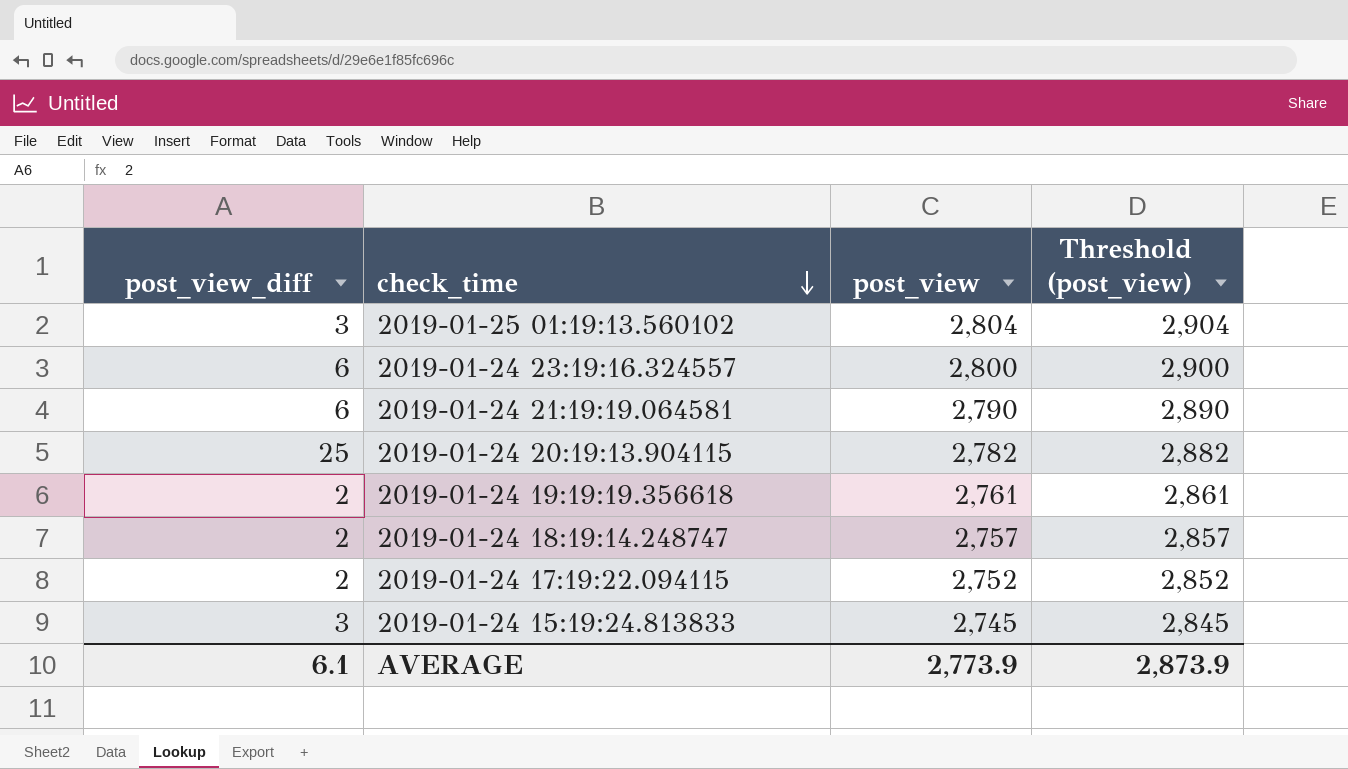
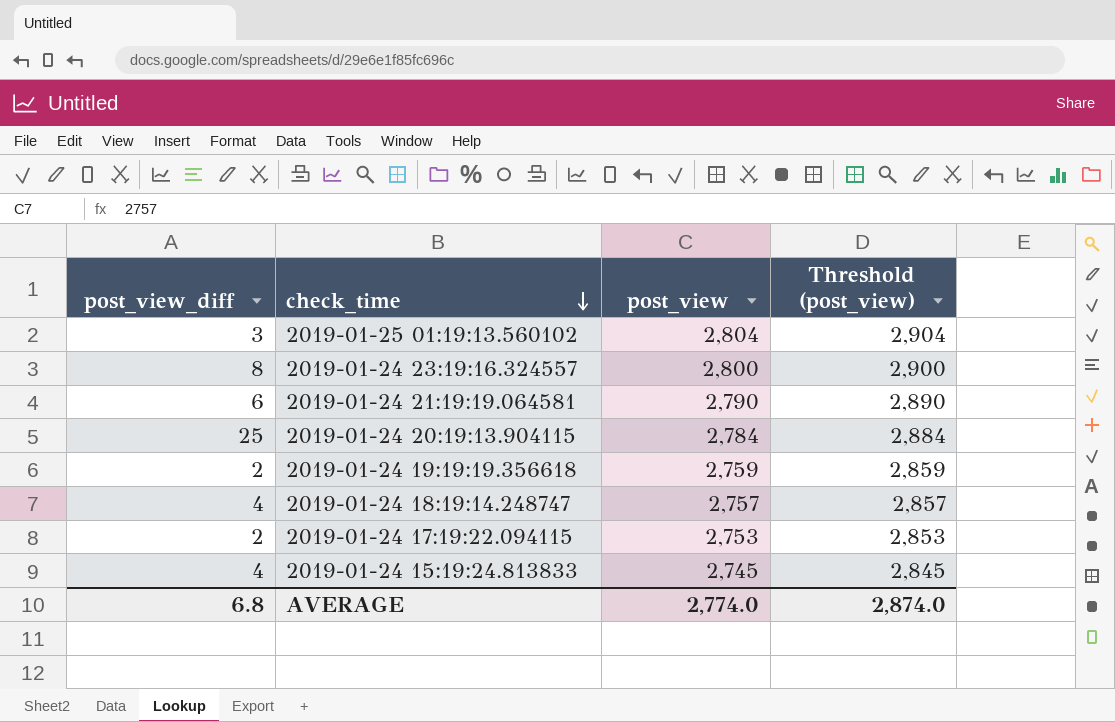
2019-01-24 23:19:16.324557 | post_view_diff: 6 -> 8
2019-01-24 20:19:13.904115 | post_view: 2,782 -> 2,784
2019-01-24 20:19:13.904115 | Threshold (post_view): 2,882 -> 2,884
2019-01-24 19:19:19.356618 | post_view: 2,761 -> 2,759
2019-01-24 19:19:19.356618 | Threshold (post_view): 2,861 -> 2,859
2019-01-24 18:19:14.248747 | post_view_diff: 2 -> 4
2019-01-24 17:19:22.094115 | post_view: 2,752 -> 2,753
2019-01-24 17:19:22.094115 | Threshold (post_view): 2,852 -> 2,853
2019-01-24 15:19:24.813833 | post_view_diff: 3 -> 4
AVERAGE | post_view_diff: 6.1 -> 6.8
AVERAGE | post_view: 2,773.9 -> 2,774.0
AVERAGE | Threshold (post_view): 2,873.9 -> 2,874.0

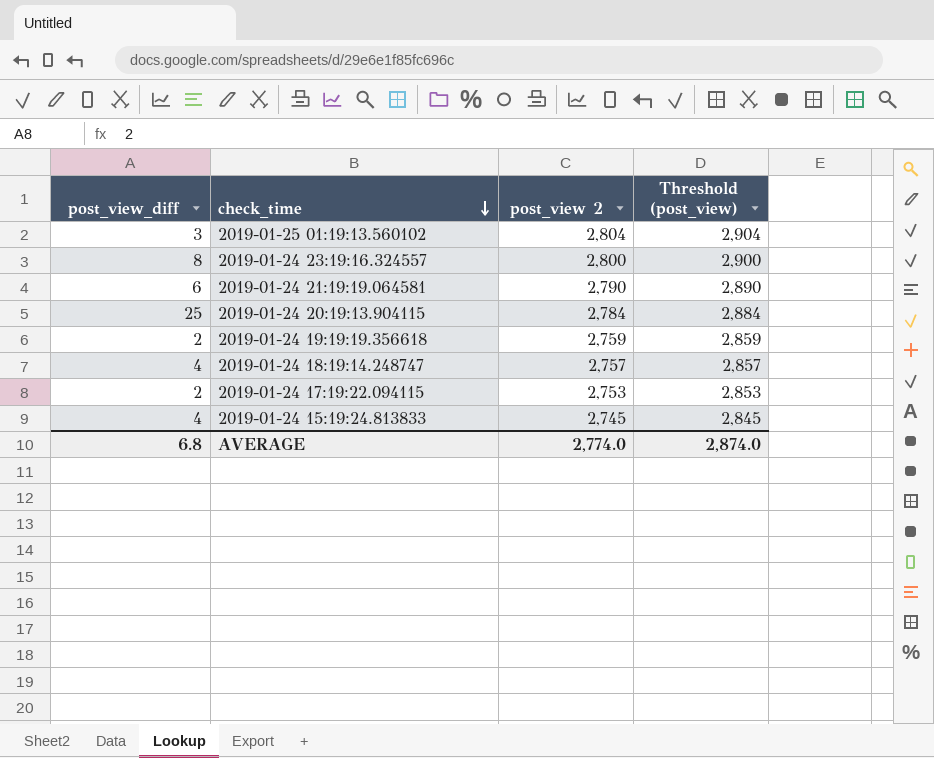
column name: post_view -> post_view 2

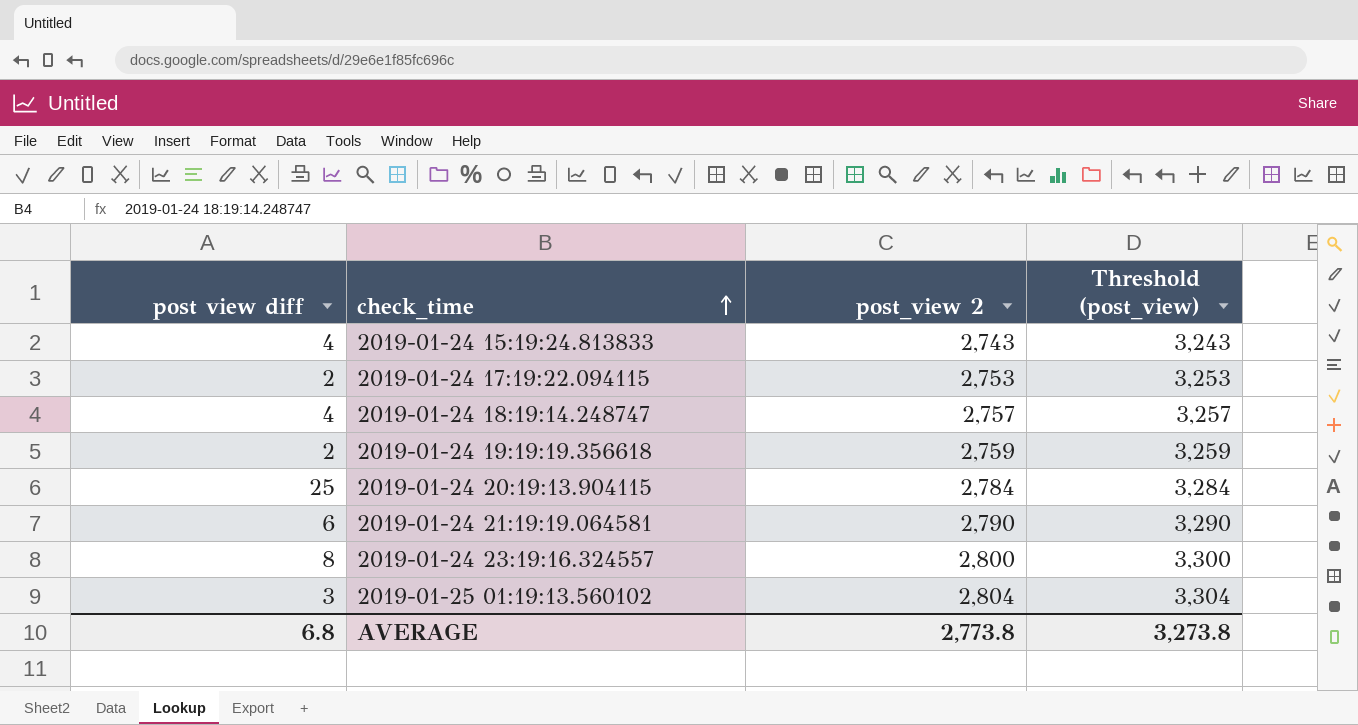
row order: check_time descending -> check_time ascending
column name: post_view_diff -> post view diff
column Threshold (post_view) | formula: [post_view 2] + 100 -> [post_view 2] + 500
2019-01-24 15:19:24.813833 | post_view 2: 2,745 -> 2,743
AVERAGE | post_view 2: 2,774.0 -> 2,773.8
AVERAGE | Threshold (post_view): 2,874.0 -> 3,273.8

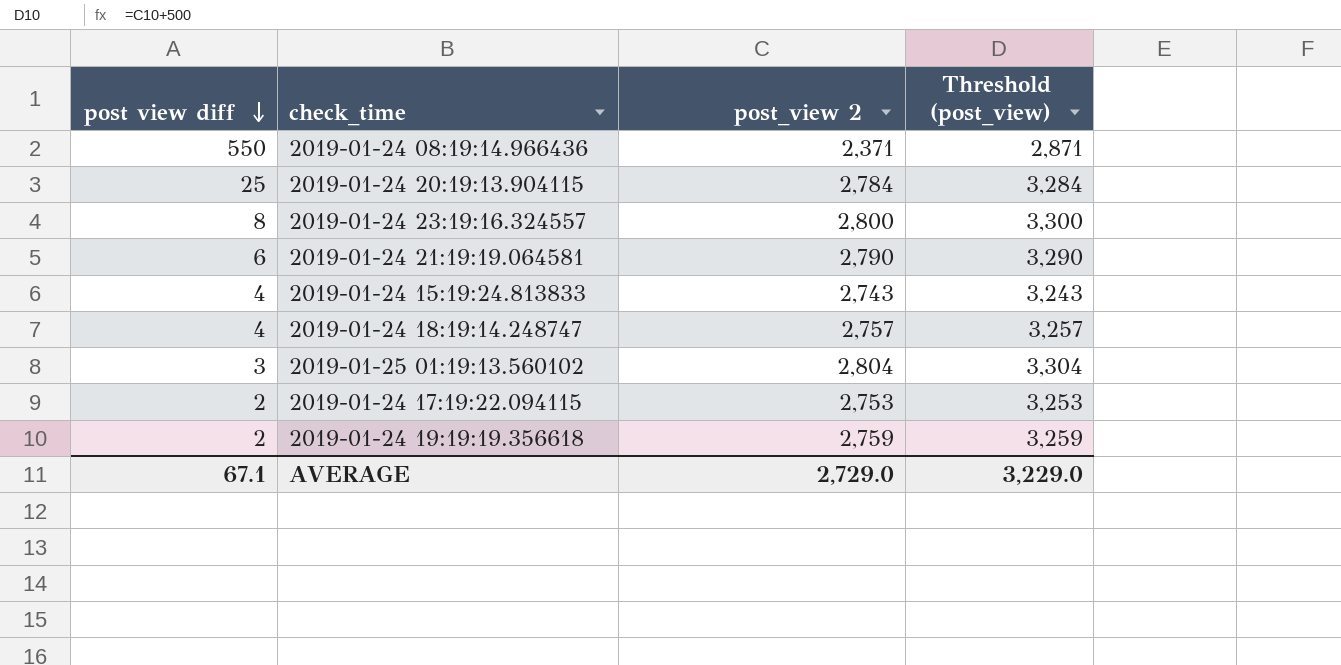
row order: check_time ascending -> post view diff descending
row 2019-01-24 08:19:14.966436: none -> 550 | 2,371 | 2,871
AVERAGE | post view diff: 6.8 -> 67.1
AVERAGE | post_view 2: 2,773.8 -> 2,729.0
AVERAGE | Threshold (post_view): 3,273.8 -> 3,229.0

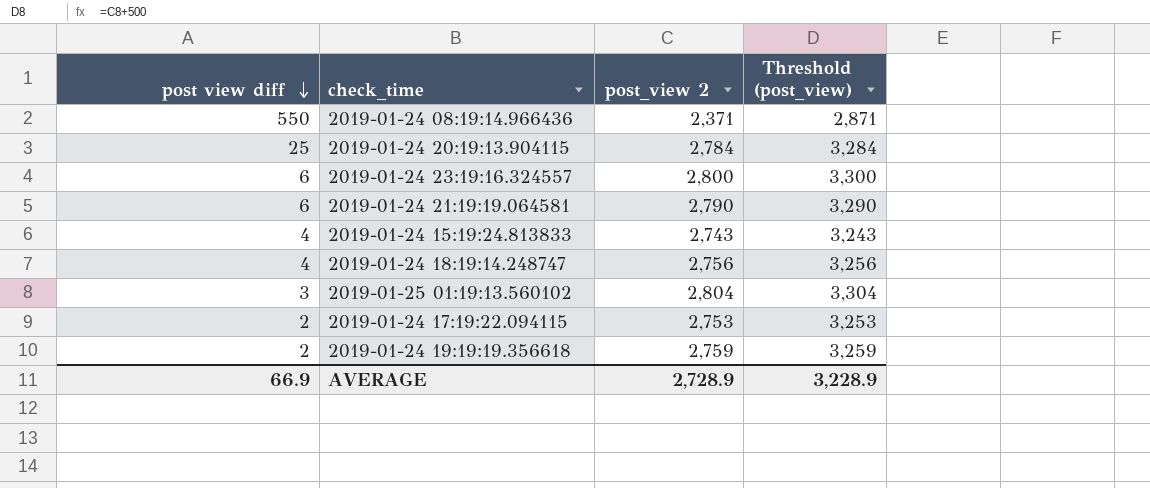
2019-01-24 23:19:16.324557 | post view diff: 8 -> 6
2019-01-24 18:19:14.248747 | post_view 2: 2,757 -> 2,756
2019-01-24 18:19:14.248747 | Threshold (post_view): 3,257 -> 3,256
AVERAGE | post view diff: 67.1 -> 66.9
AVERAGE | post_view 2: 2,729.0 -> 2,728.9
AVERAGE | Threshold (post_view): 3,229.0 -> 3,228.9

